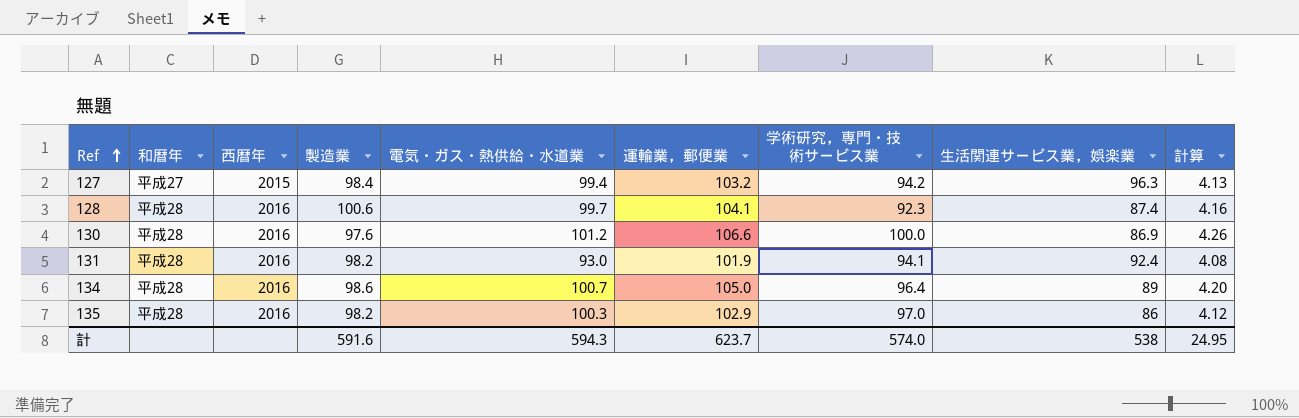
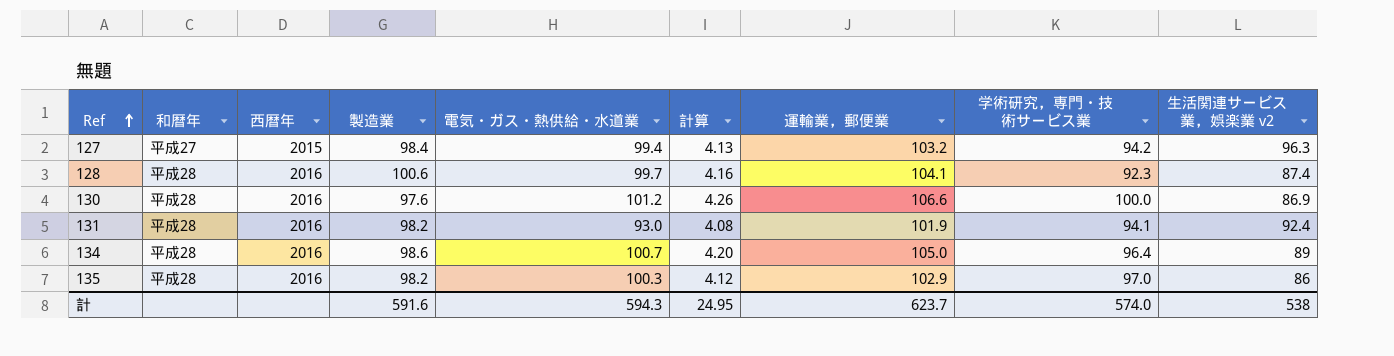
column 計算 | position: 9 -> 6
column name: 生活関連サービス業，娯楽業 -> 生活関連サービス業，娯楽業 v2

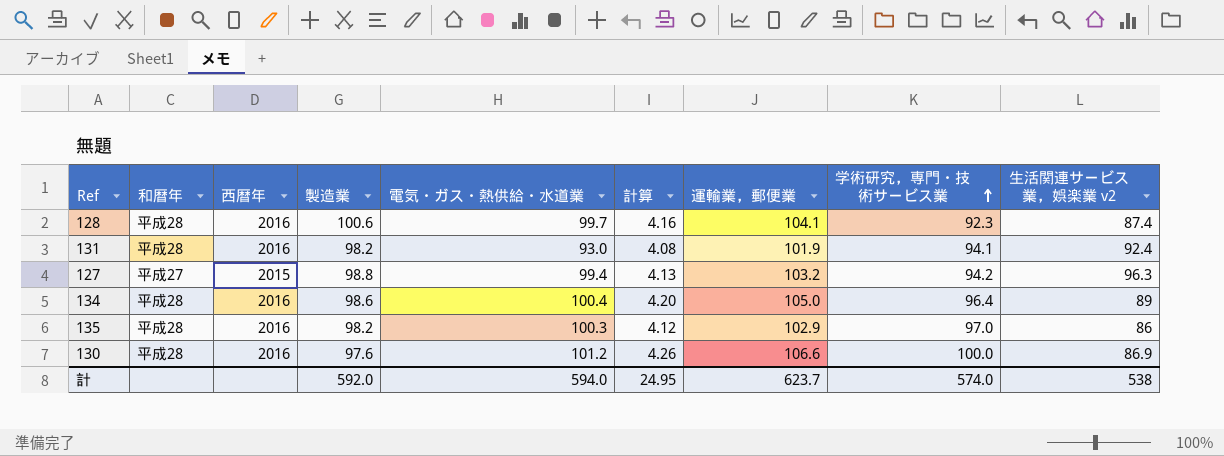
row order: Ref ascending -> 学術研究，専門・技術サービス業 ascending
127 | 製造業: 98.4 -> 98.8
134 | 電気・ガス・熱供給・水道業: 100.7 -> 100.4
計 | 製造業: 591.6 -> 592.0
計 | 電気・ガス・熱供給・水道業: 594.3 -> 594.0

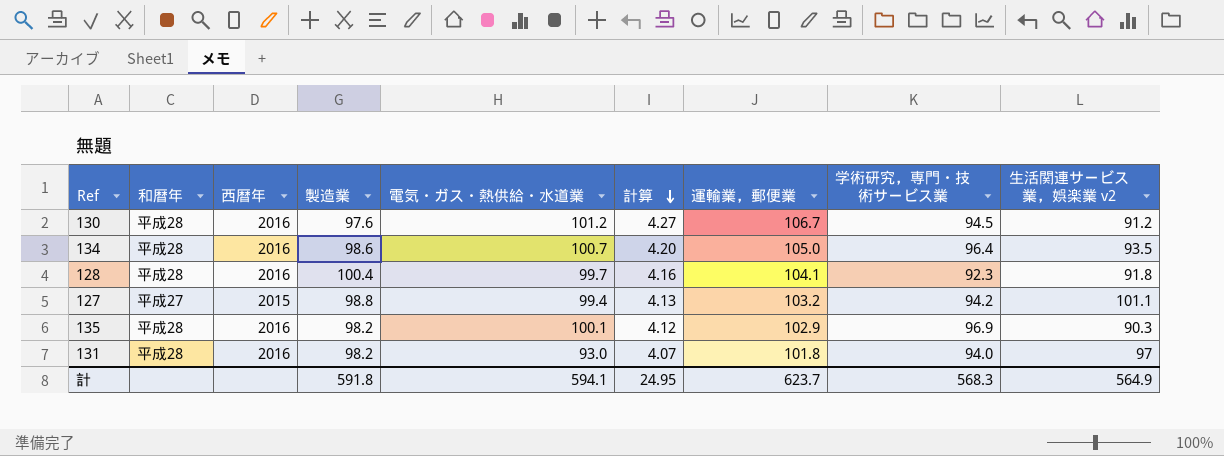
row order: 学術研究，専門・技術サービス業 ascending -> 計算 descending
130 | 計算: 4.26 -> 4.27
130 | 運輸業，郵便業: 106.6 -> 106.7
130 | 学術研究，専門・技術サービス業: 100.0 -> 94.5
130 | 生活関連サービス業，娯楽業 v2: 86.9 -> 91.2
134 | 電気・ガス・熱供給・水道業: 100.4 -> 100.7
134 | 生活関連サービス業，娯楽業 v2: 89 -> 93.5
128 | 製造業: 100.6 -> 100.4
128 | 生活関連サービス業，娯楽業 v2: 87.4 -> 91.8
127 | 生活関連サービス業，娯楽業 v2: 96.3 -> 101.1
135 | 電気・ガス・熱供給・水道業: 100.3 -> 100.1
135 | 学術研究，専門・技術サービス業: 97.0 -> 96.9
135 | 生活関連サービス業，娯楽業 v2: 86 -> 90.3
131 | 計算: 4.08 -> 4.07
131 | 運輸業，郵便業: 101.9 -> 101.8
131 | 学術研究，専門・技術サービス業: 94.1 -> 94.0
131 | 生活関連サービス業，娯楽業 v2: 92.4 -> 97
計 | 製造業: 592.0 -> 591.8
計 | 電気・ガス・熱供給・水道業: 594.0 -> 594.1
計 | 学術研究，専門・技術サービス業: 574.0 -> 568.3
計 | 生活関連サービス業，娯楽業 v2: 538 -> 564.9

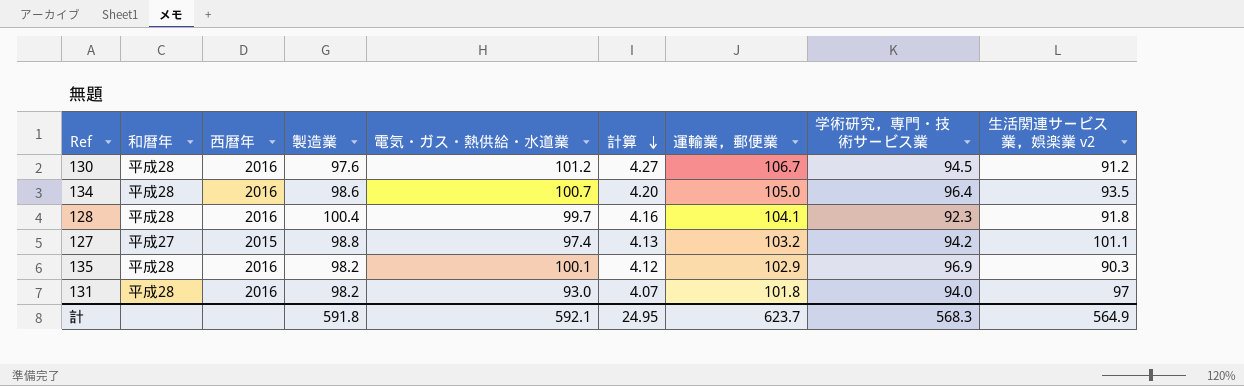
127 | 電気・ガス・熱供給・水道業: 99.4 -> 97.4
計 | 電気・ガス・熱供給・水道業: 594.1 -> 592.1

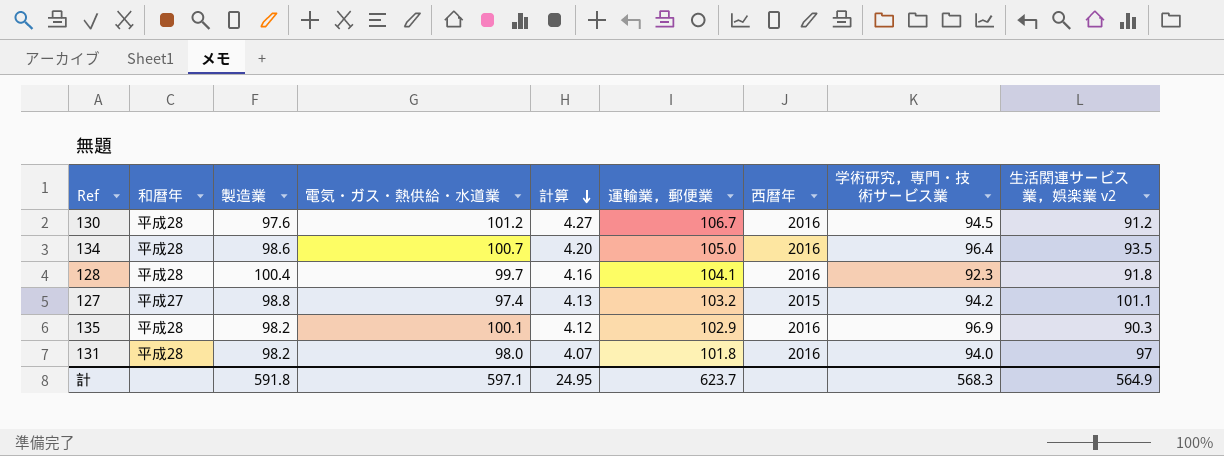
column 西暦年 | position: 3 -> 7
131 | 電気・ガス・熱供給・水道業: 93.0 -> 98.0
計 | 電気・ガス・熱供給・水道業: 592.1 -> 597.1

